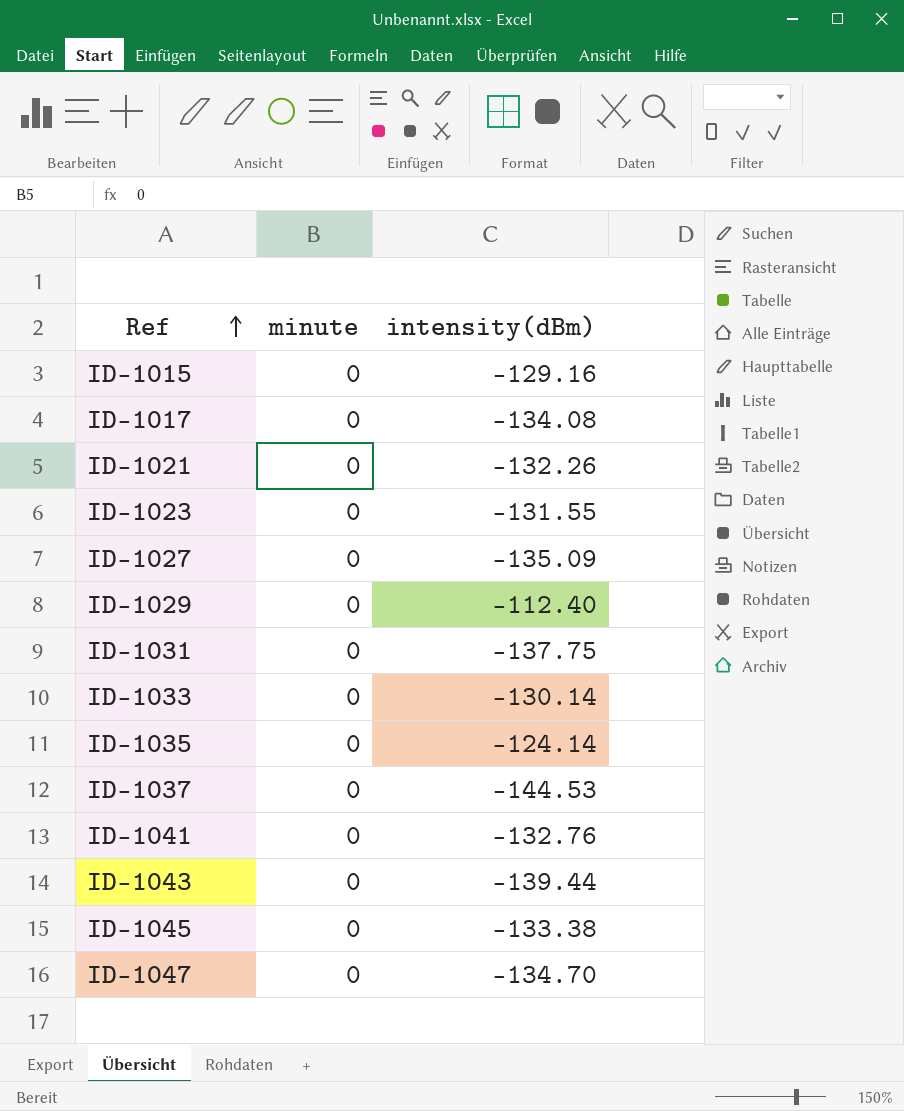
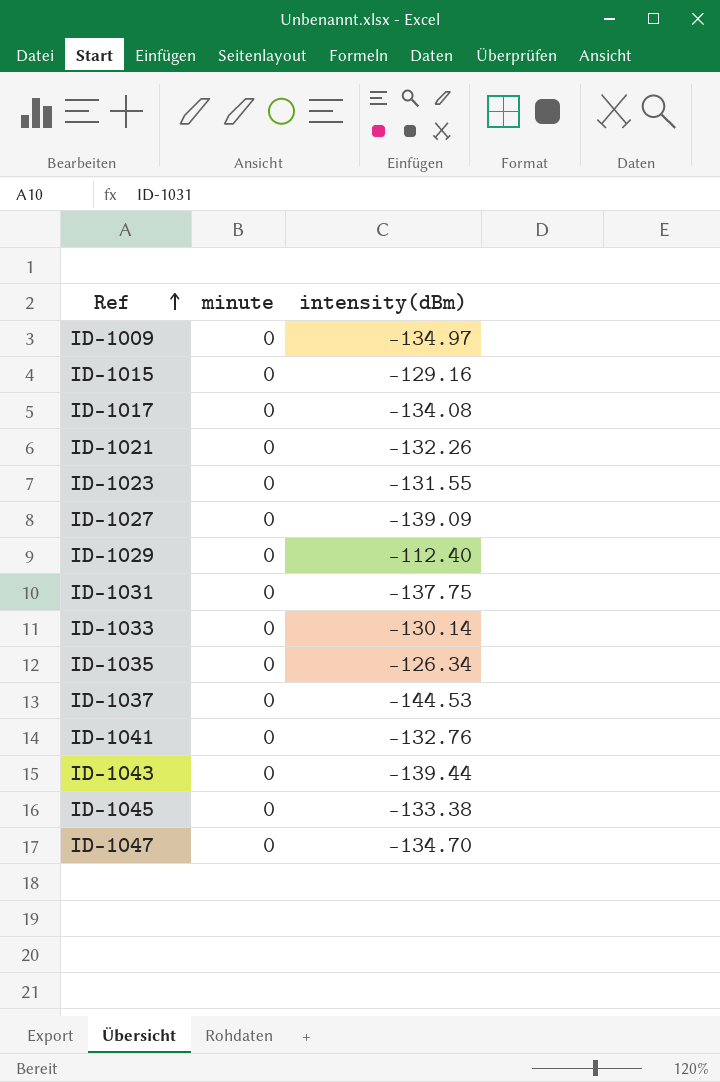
row ID-1009: none -> 0 | -134.97
ID-1027 | intensity(dBm): -135.09 -> -139.09
ID-1035 | intensity(dBm): -124.14 -> -126.34

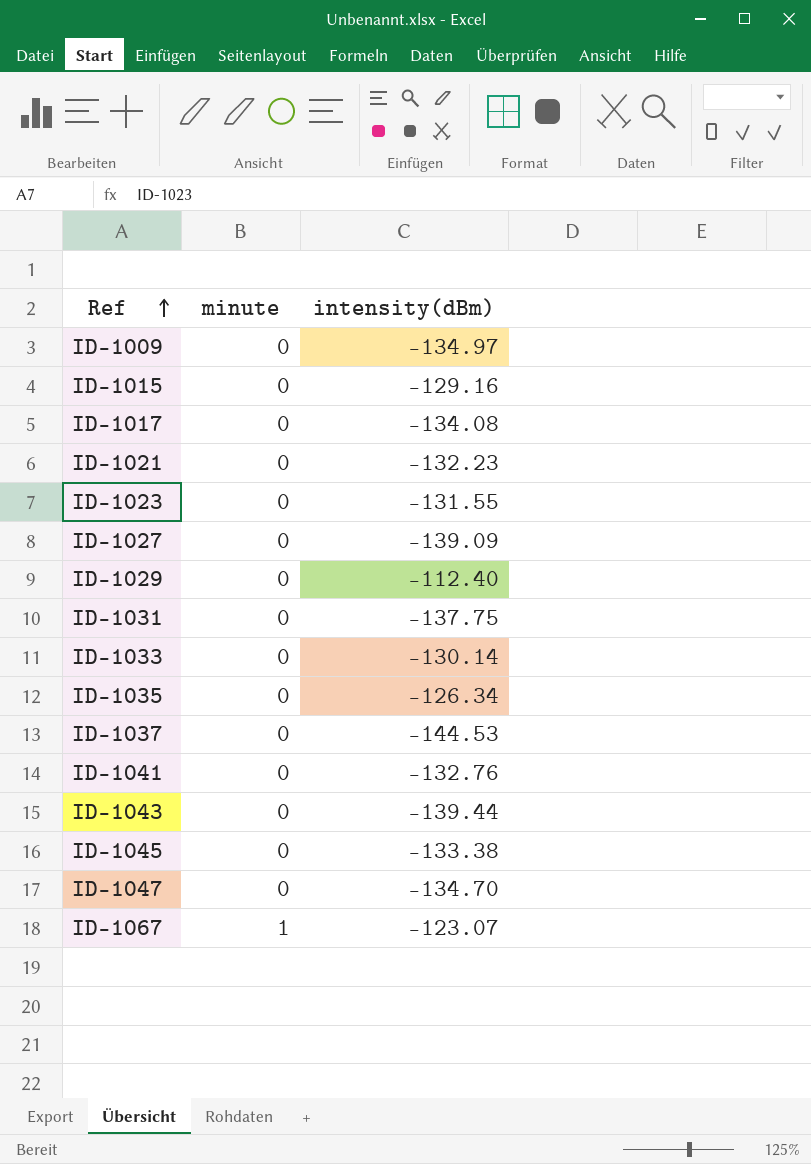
ID-1021 | intensity(dBm): -132.26 -> -132.23
row ID-1067: none -> 1 | -123.07

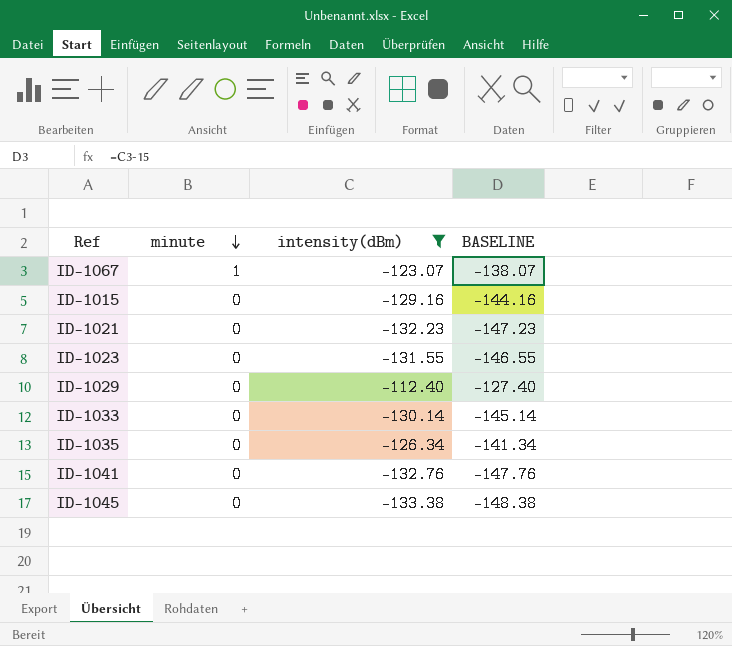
filter: none -> intensity(dBm) >= -133.38
row order: Ref ascending -> minute descending
column BASELINE | formula: none -> [intensity(dBm)] - 15

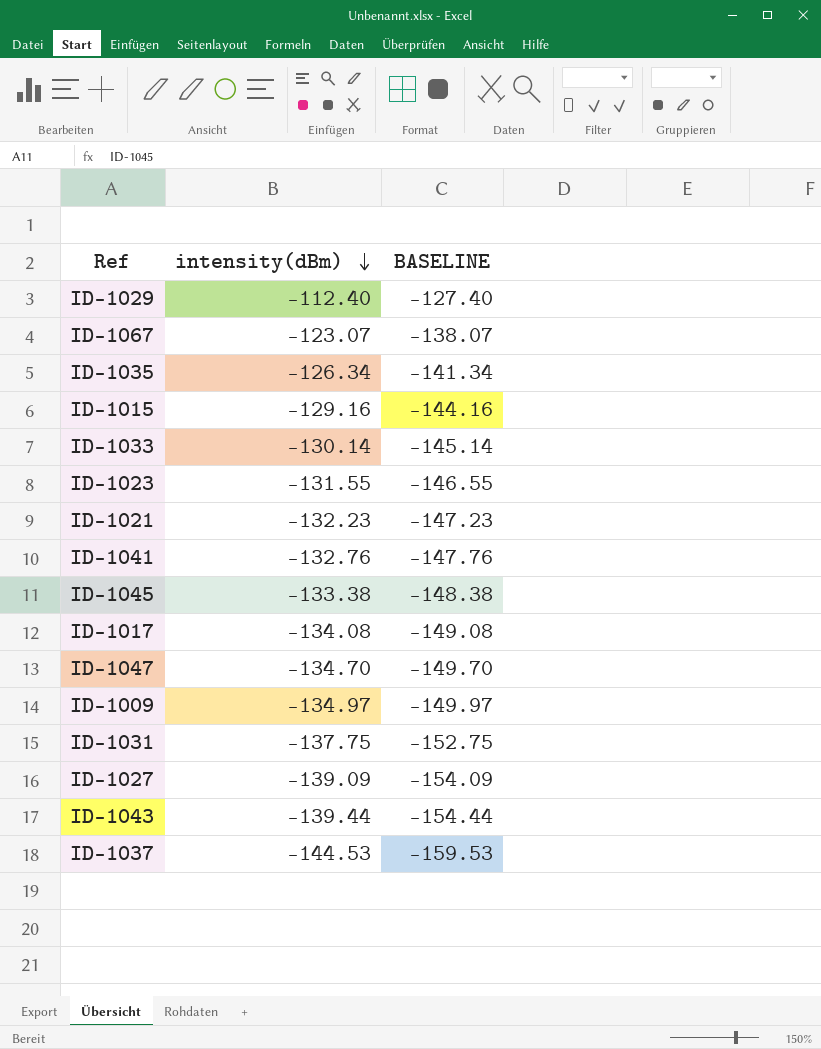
filter: intensity(dBm) >= -133.38 -> none
row order: minute descending -> intensity(dBm) descending
column minute | position: 2 -> none

